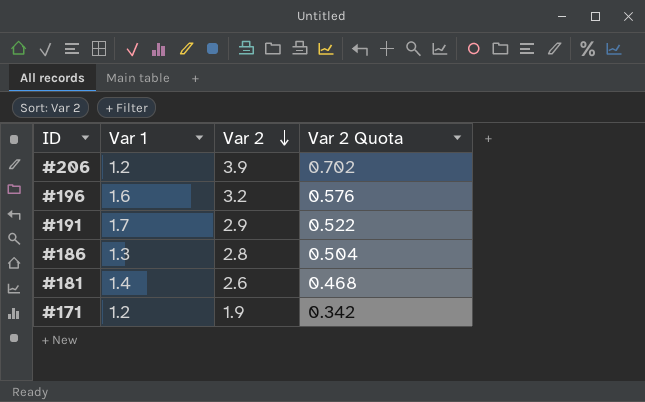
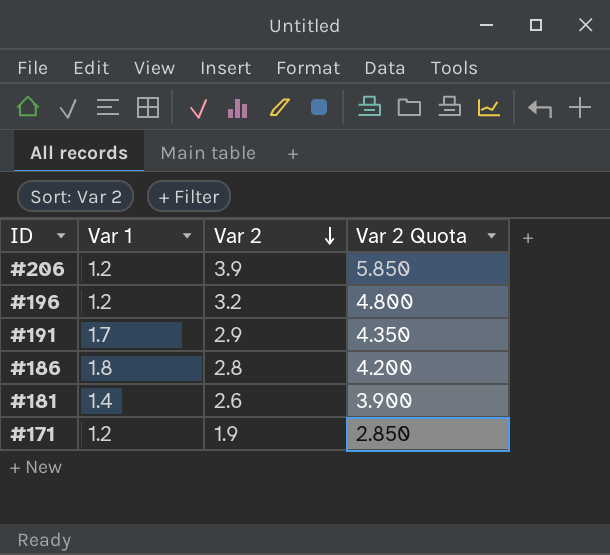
column Var 2 Quota | formula: [Var 2] * 0.18 -> [Var 2] * 1.5
#196 | Var 1: 1.6 -> 1.2
#186 | Var 1: 1.3 -> 1.8

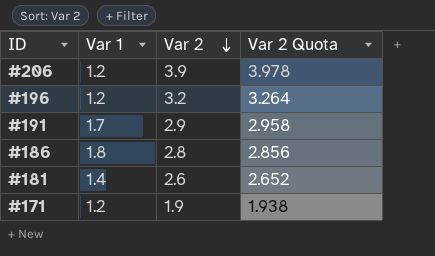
column Var 2 Quota | formula: [Var 2] * 1.5 -> [Var 2] * 1.02

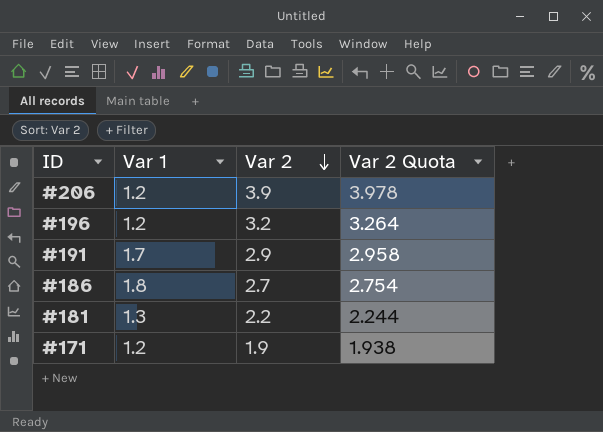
#186 | Var 2: 2.8 -> 2.7
#186 | Var 2 Quota: 2.856 -> 2.754
#181 | Var 1: 1.4 -> 1.3
#181 | Var 2: 2.6 -> 2.2
#181 | Var 2 Quota: 2.652 -> 2.244

